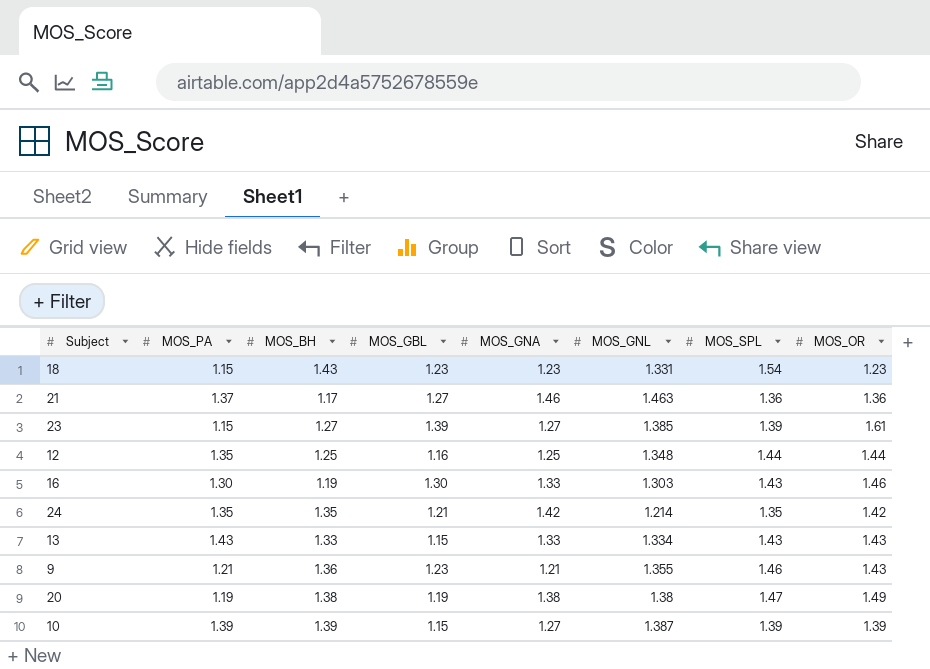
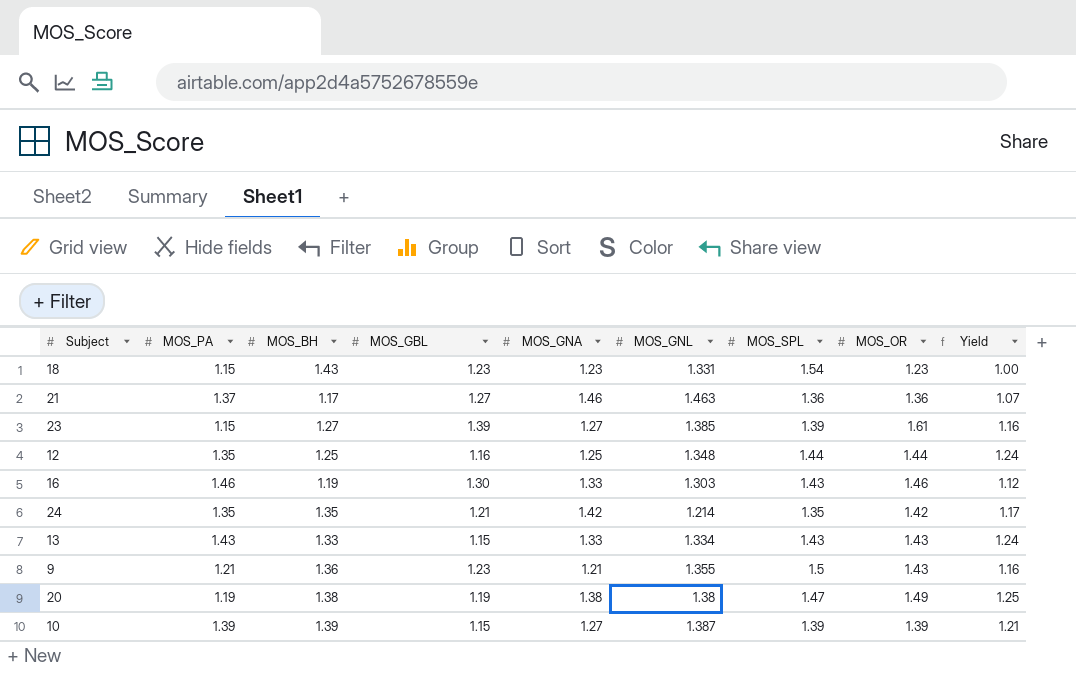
column Yield | formula: none -> [MOS_OR] / [MOS_GBL]
16 | MOS_PA: 1.30 -> 1.46
9 | MOS_SPL: 1.46 -> 1.5

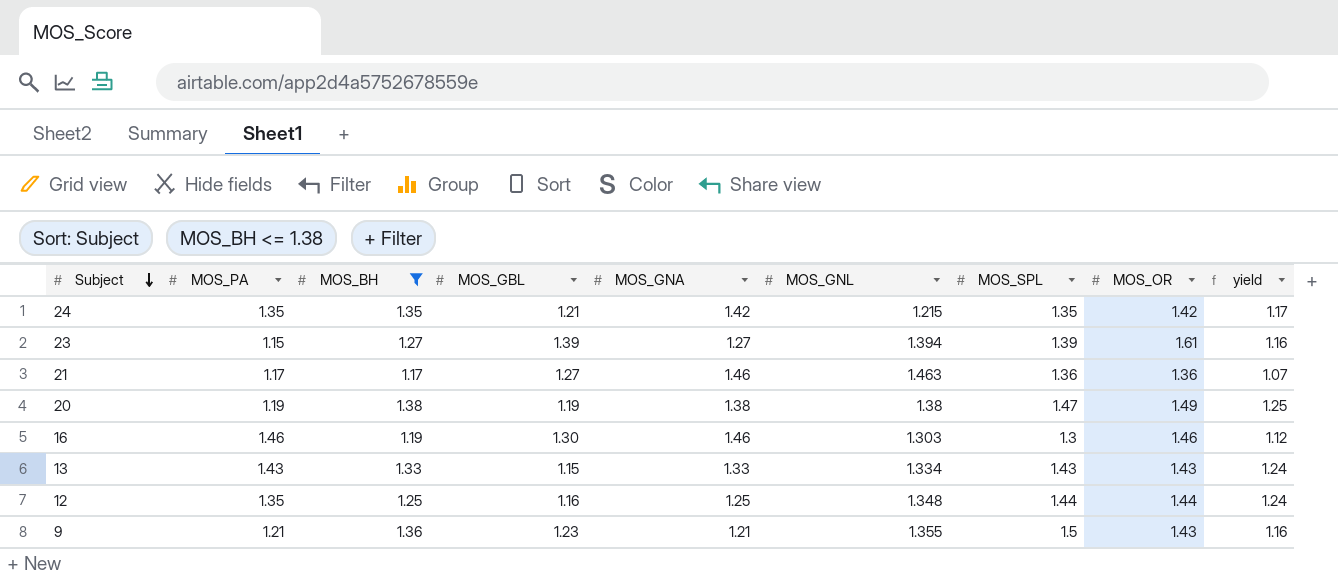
filter: none -> MOS_BH <= 1.38
row order: none -> Subject descending
column name: Yield -> yield
24 | MOS_GNL: 1.214 -> 1.215
23 | MOS_GNL: 1.385 -> 1.394
21 | MOS_PA: 1.37 -> 1.17
16 | MOS_GNA: 1.33 -> 1.46
16 | MOS_SPL: 1.43 -> 1.3

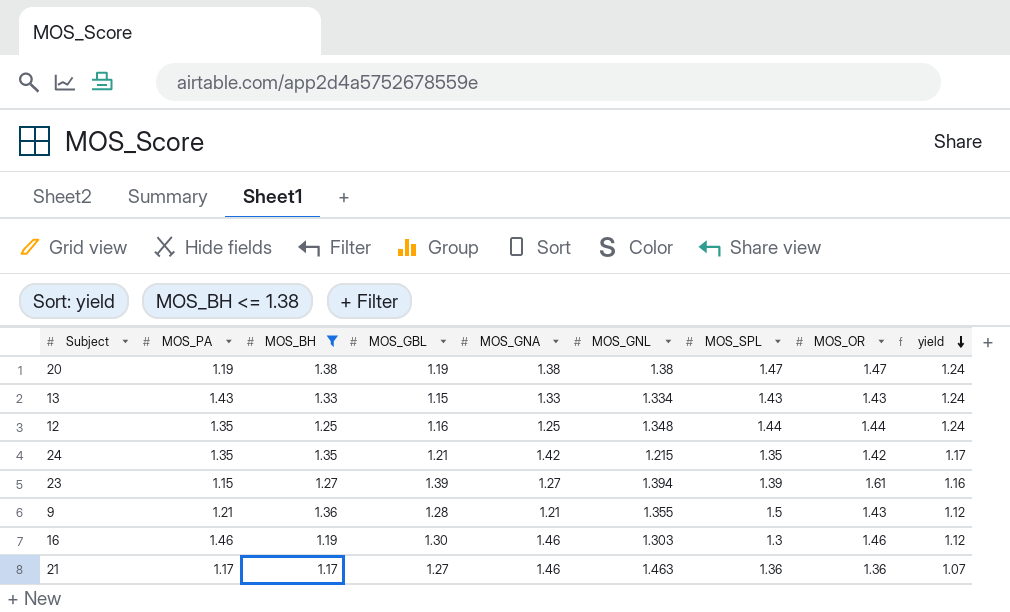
row order: Subject descending -> yield descending
20 | MOS_OR: 1.49 -> 1.47
20 | yield: 1.25 -> 1.24
9 | MOS_GBL: 1.23 -> 1.28
9 | yield: 1.16 -> 1.12

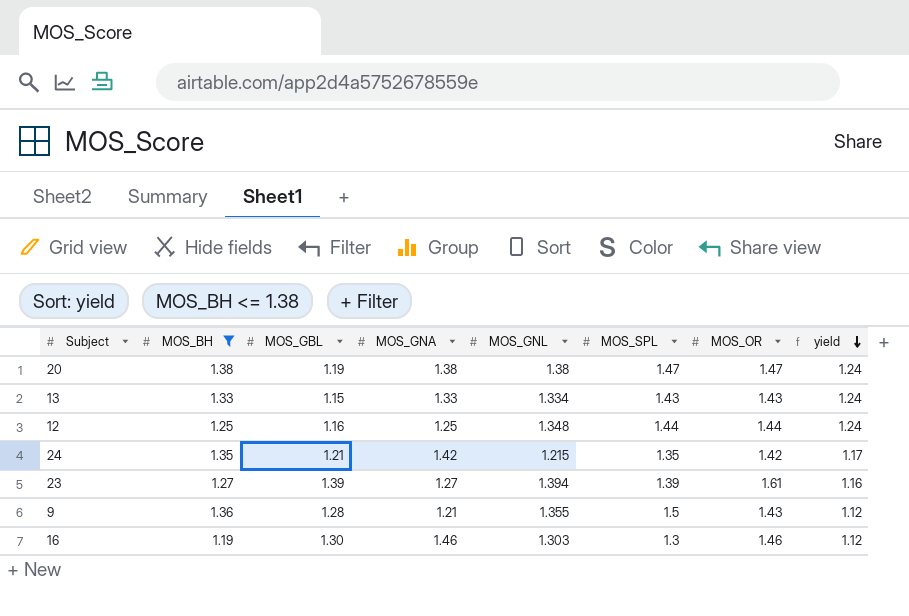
column MOS_PA | position: 2 -> none
row 21: 1.17 | 1.17 | 1.27 | 1.46 | 1.463 | 1.36 | 1.36 | 1.07 -> none

